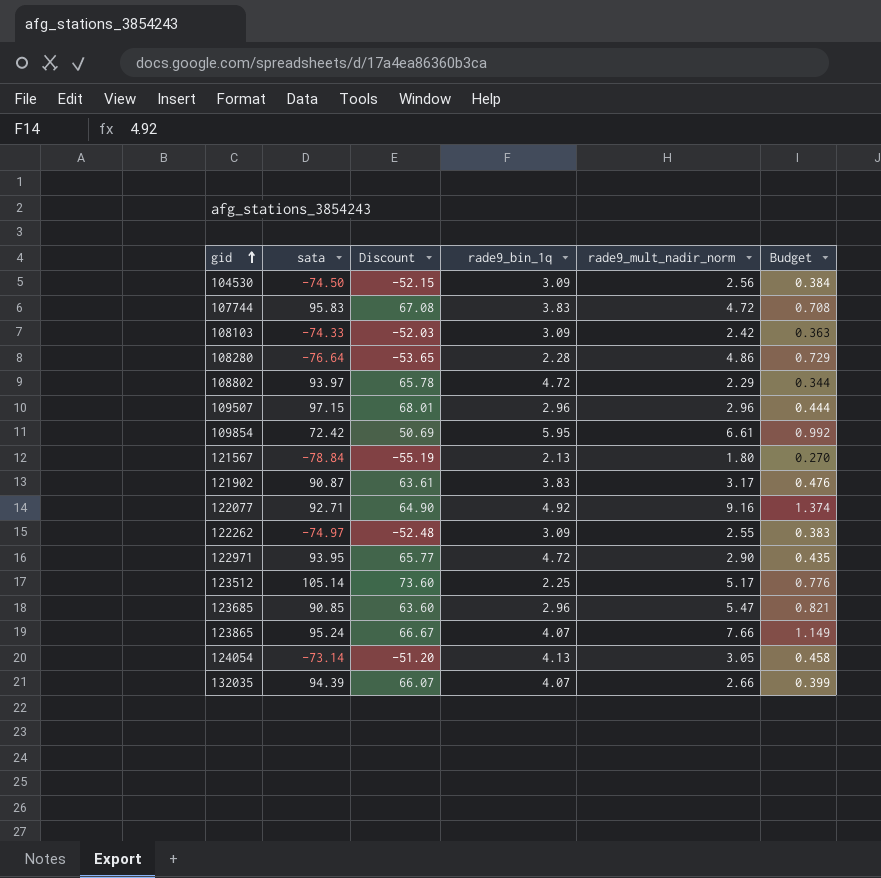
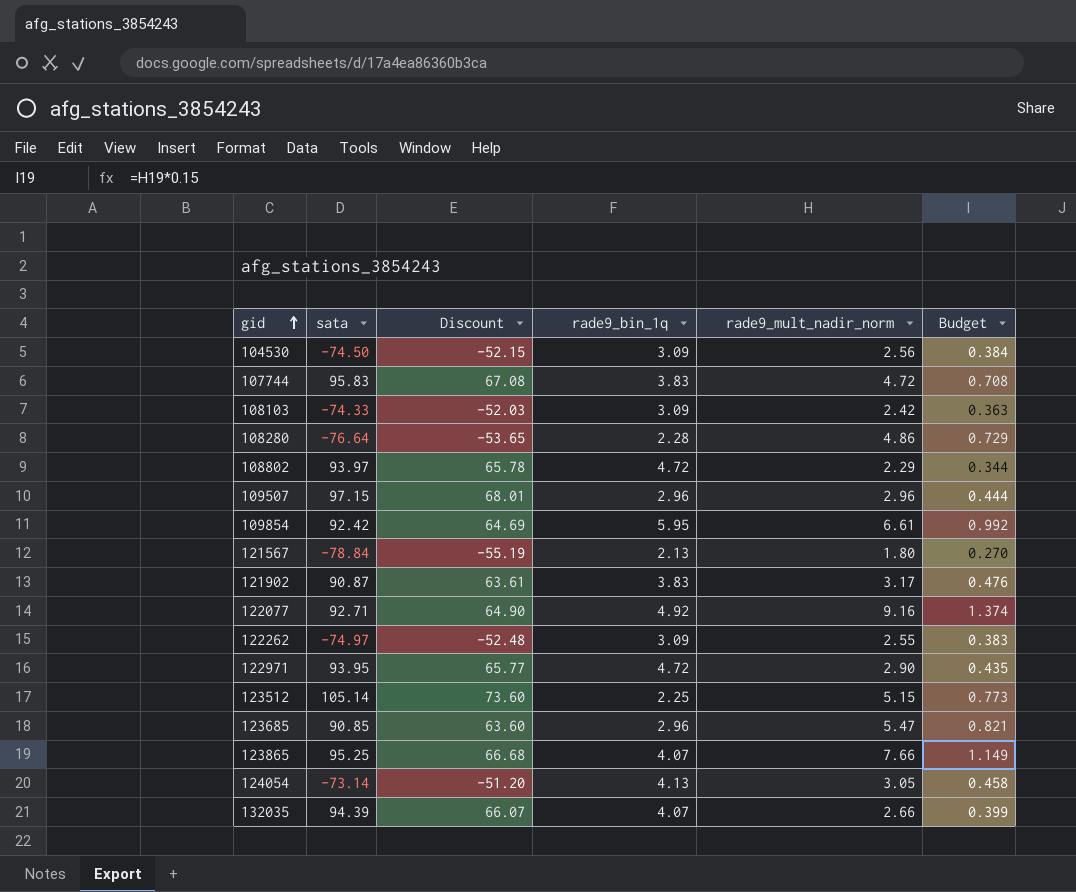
109854 | sata: 72.42 -> 92.42
109854 | Discount: 50.69 -> 64.69
123512 | rade9_mult_nadir_norm: 5.17 -> 5.15
123512 | Budget: 0.776 -> 0.773
123865 | sata: 95.24 -> 95.25
123865 | Discount: 66.67 -> 66.68

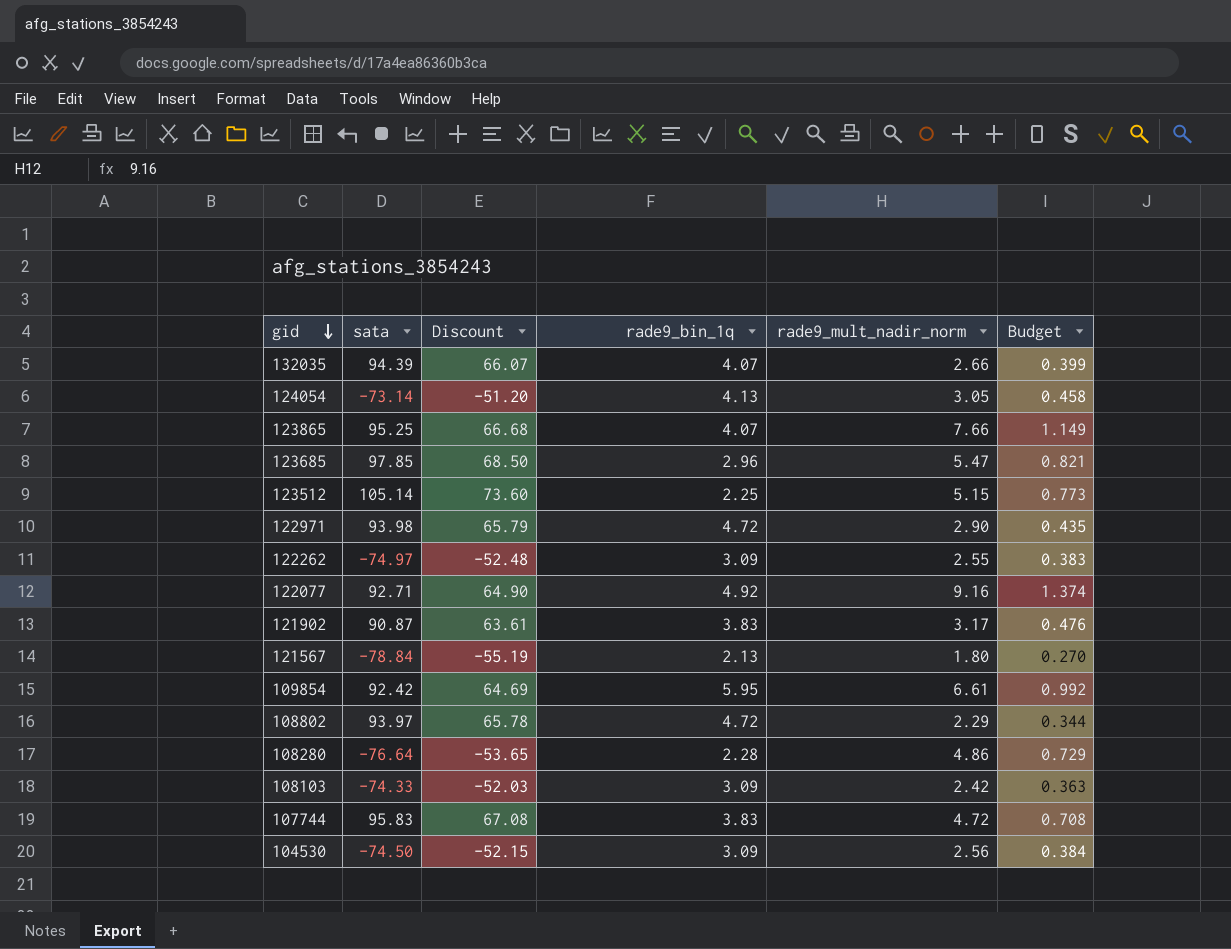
row order: gid ascending -> gid descending
row 109507: 97.15 | 68.01 | 2.96 | 2.96 | 0.444 -> none
123685 | sata: 90.85 -> 97.85
123685 | Discount: 63.60 -> 68.50
122971 | sata: 93.95 -> 93.98
122971 | Discount: 65.77 -> 65.79

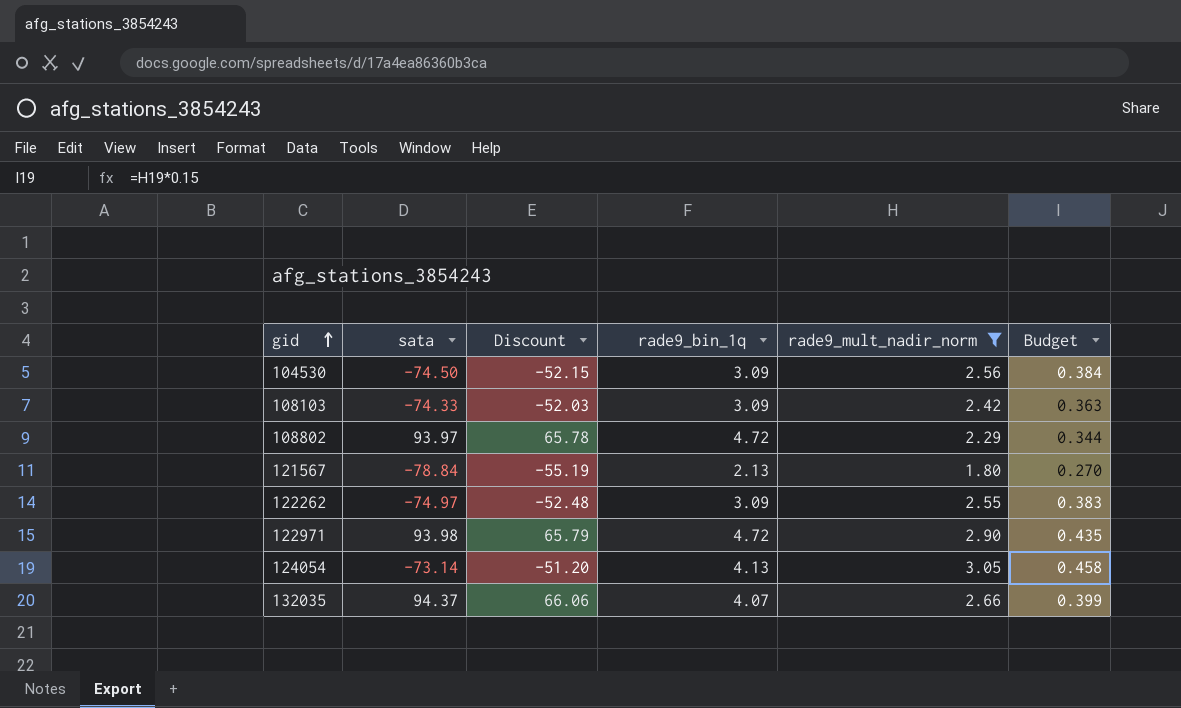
filter: none -> rade9_mult_nadir_norm <= 3.05
row order: gid descending -> gid ascending
132035 | sata: 94.39 -> 94.37
132035 | Discount: 66.07 -> 66.06

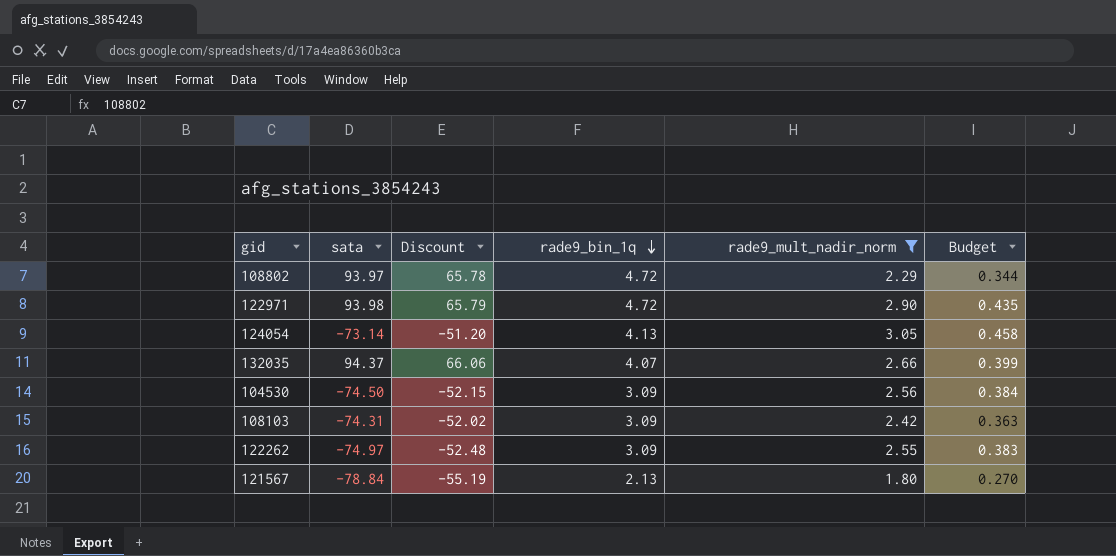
row order: gid ascending -> rade9_bin_1q descending
108103 | sata: -74.33 -> -74.31
108103 | Discount: -52.03 -> -52.02

